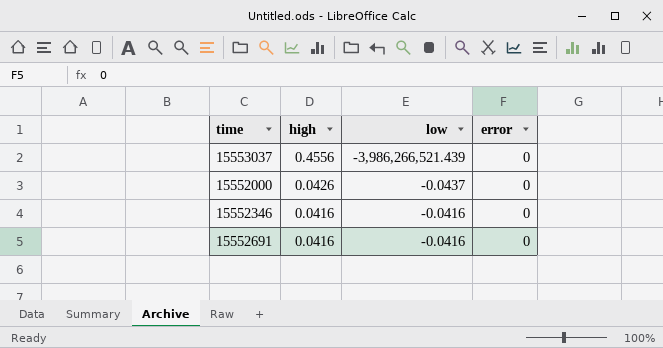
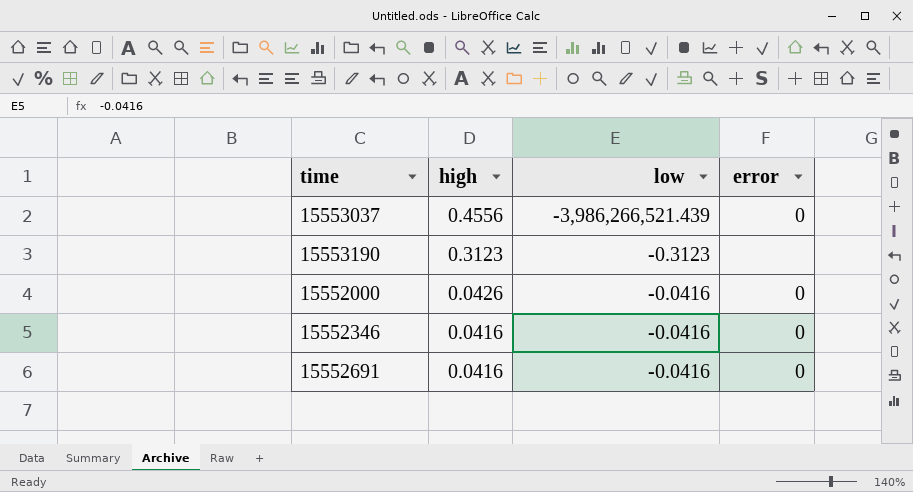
row 15553190: none -> 0.3123 | -0.3123 | none
15552000 | low: -0.0437 -> -0.0416

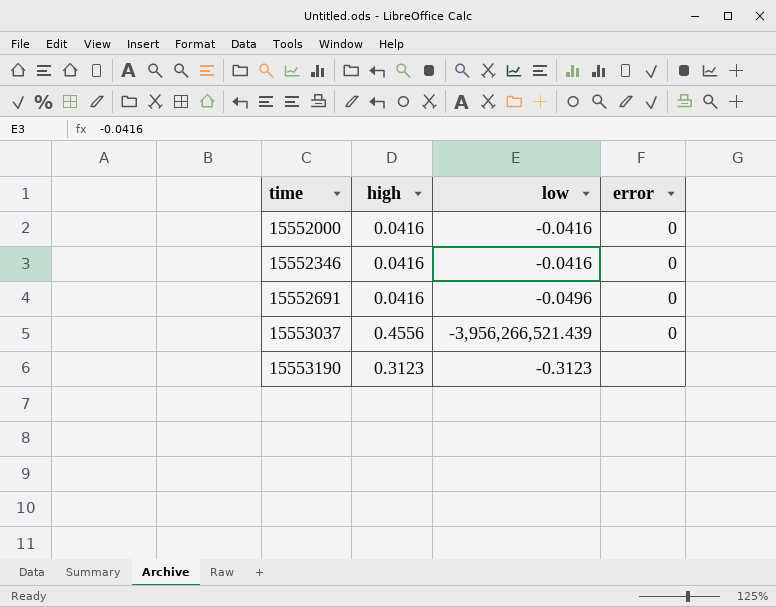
row order: high descending -> time ascending
15552000 | high: 0.0426 -> 0.0416
15552691 | low: -0.0416 -> -0.0496
15553037 | low: -3,986,266,521.439 -> -3,956,266,521.439

